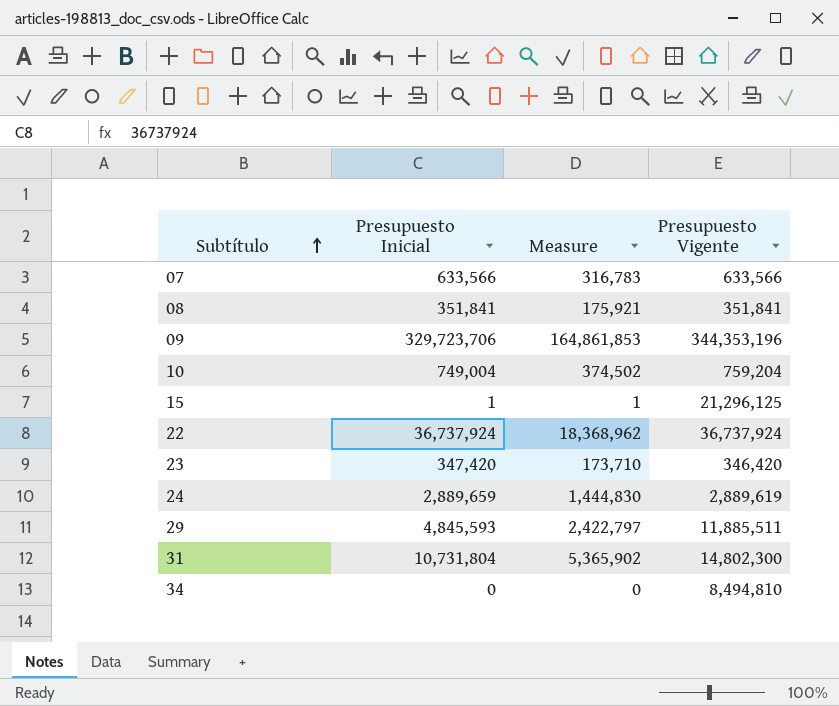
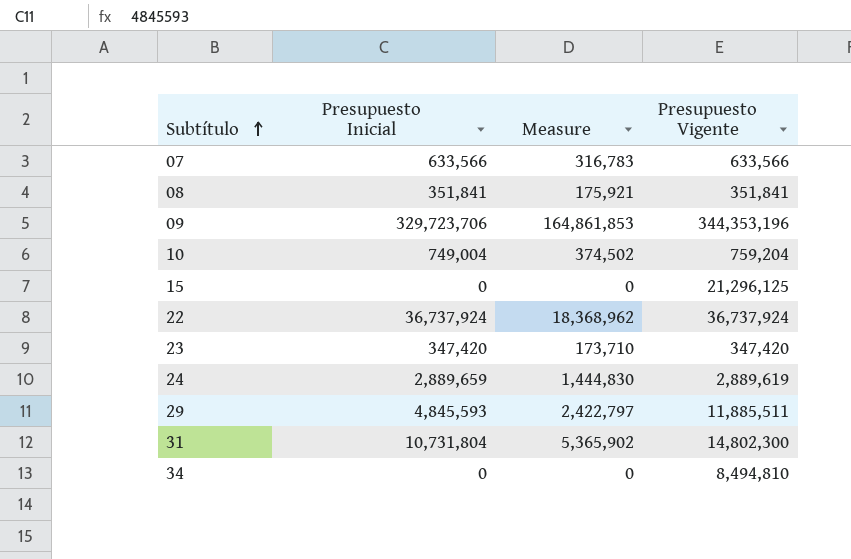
15 | Presupuesto Inicial: 1 -> 0
15 | Measure: 1 -> 0
23 | Presupuesto Vigente: 346,420 -> 347,420

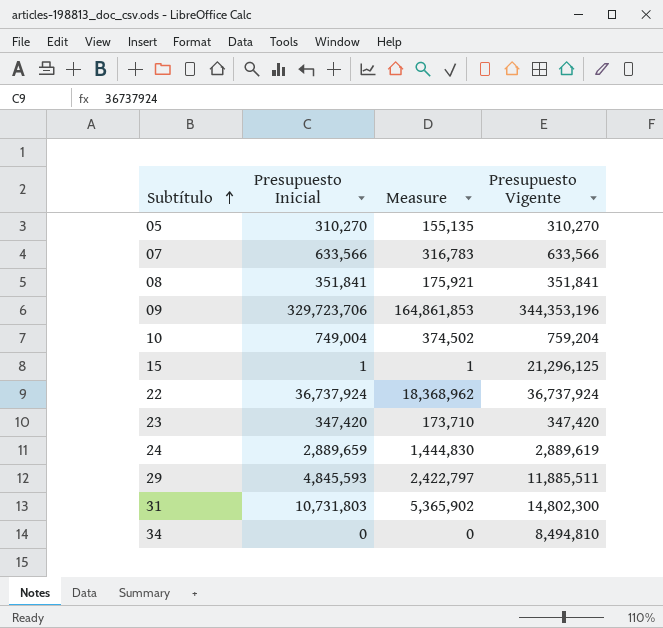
row 05: none -> 310,270 | 155,135 | 310,270
15 | Presupuesto Inicial: 0 -> 1
15 | Measure: 0 -> 1
31 | Presupuesto Inicial: 10,731,804 -> 10,731,803

